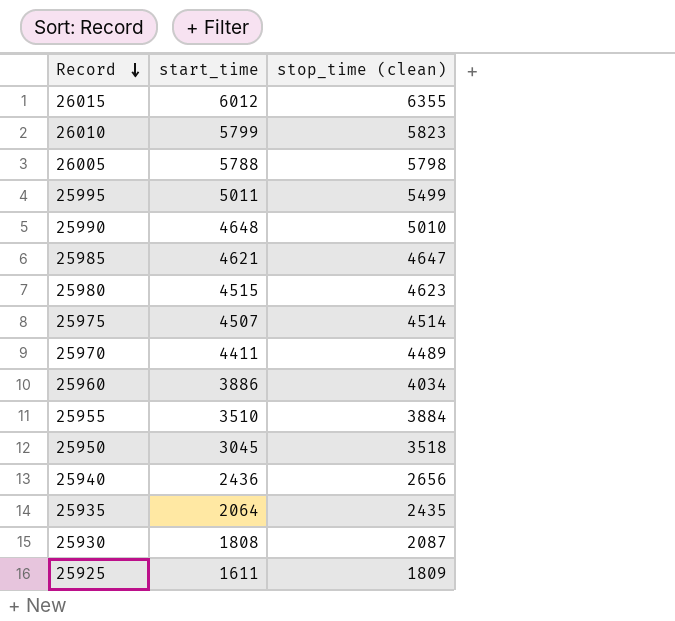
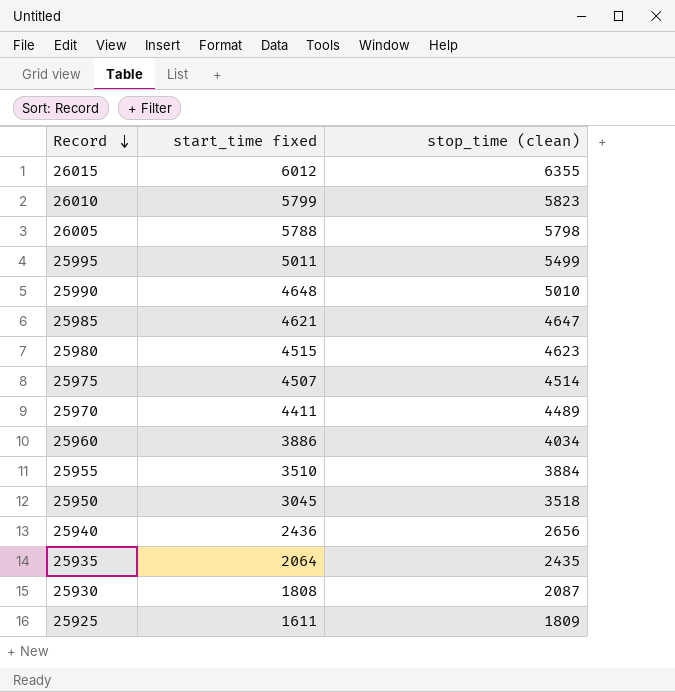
column name: start_time -> start_time fixed

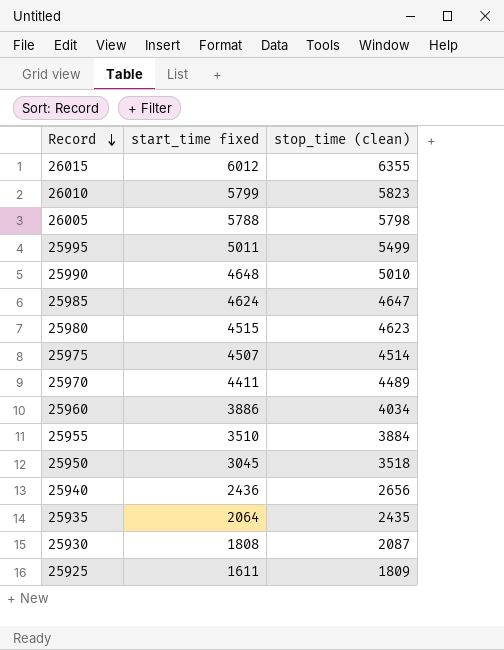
25985 | start_time fixed: 4621 -> 4624

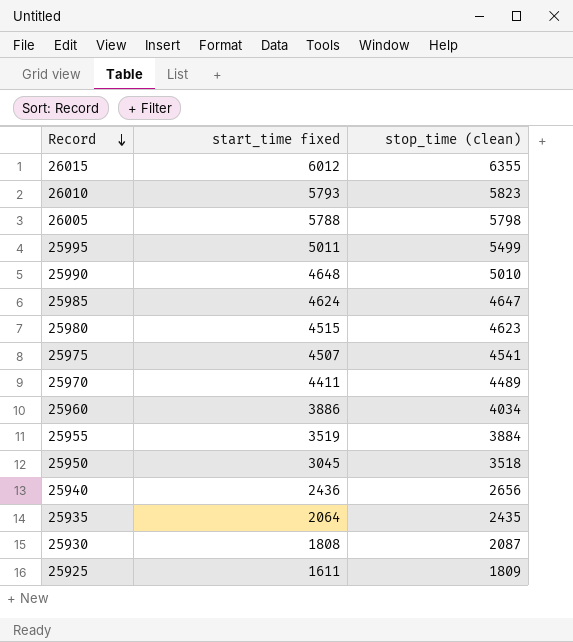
26010 | start_time fixed: 5799 -> 5793
25975 | stop_time (clean): 4514 -> 4541
25955 | start_time fixed: 3510 -> 3519

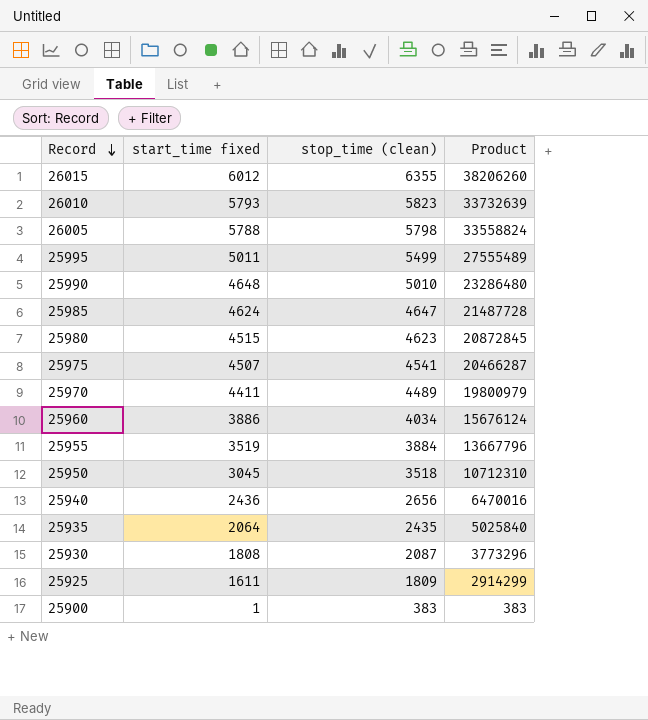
column Product | formula: none -> [start_time fixed] * [stop_time (clean)]
row 25900: none -> 1 | 383 | 383

